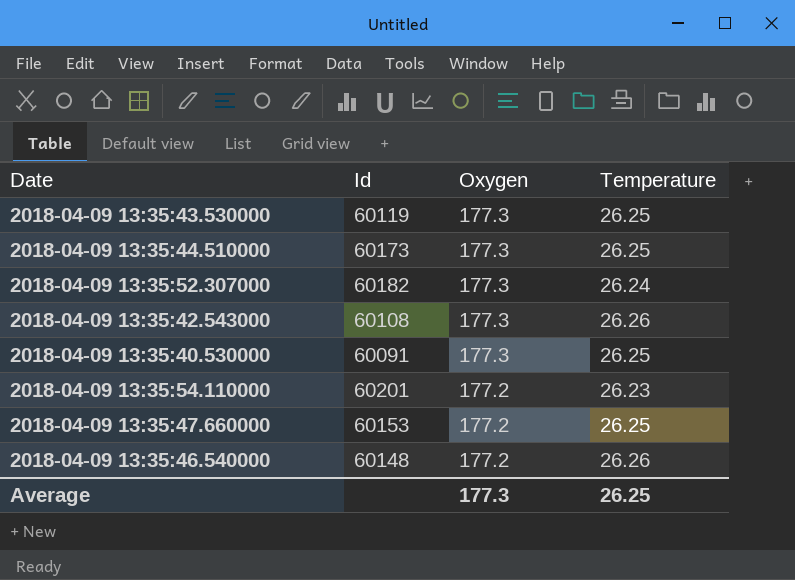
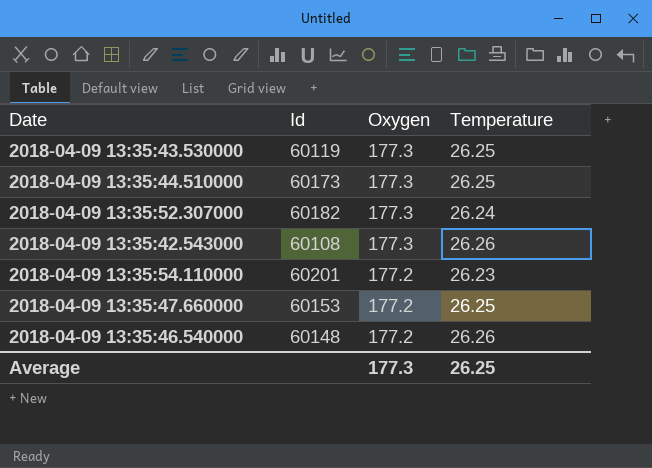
row 2018-04-09 13:35:40.530000: 60091 | 177.3 | 26.25 -> none

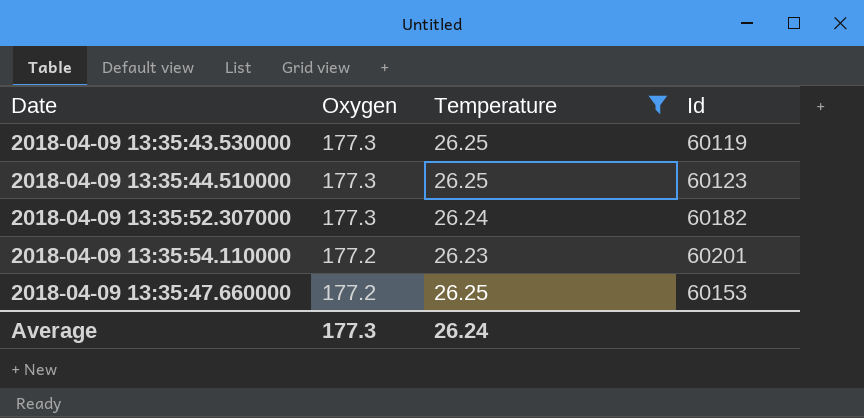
filter: none -> Temperature != 26.26
column Id | position: 2 -> 4
2018-04-09 13:35:44.510000 | Id: 60173 -> 60123
Average | Temperature: 26.25 -> 26.24

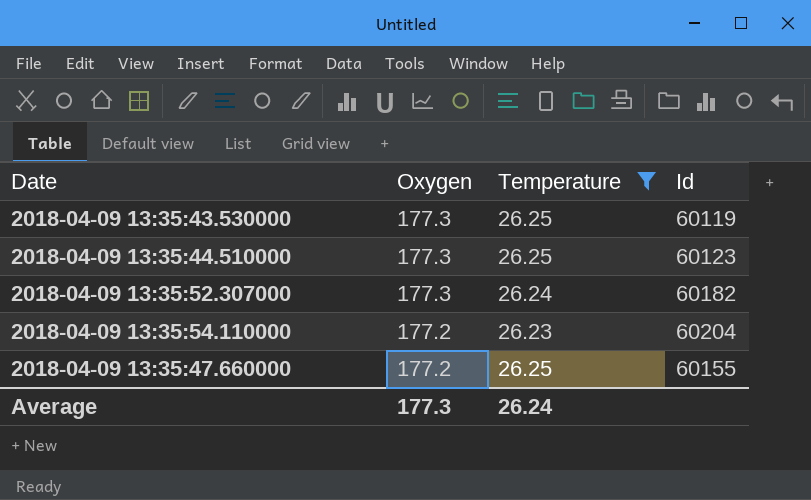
2018-04-09 13:35:54.110000 | Id: 60201 -> 60204
2018-04-09 13:35:47.660000 | Id: 60153 -> 60155

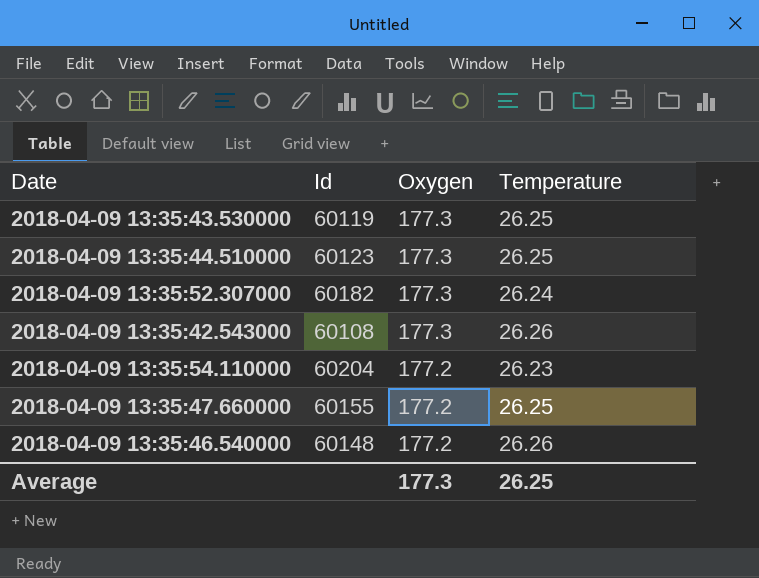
filter: Temperature != 26.26 -> none
column Id | position: 4 -> 2
Average | Temperature: 26.24 -> 26.25

